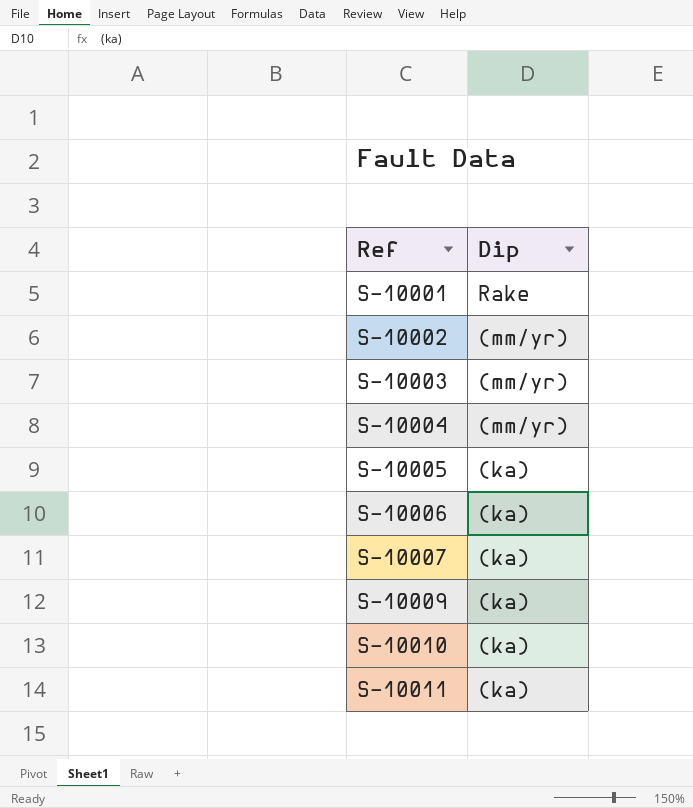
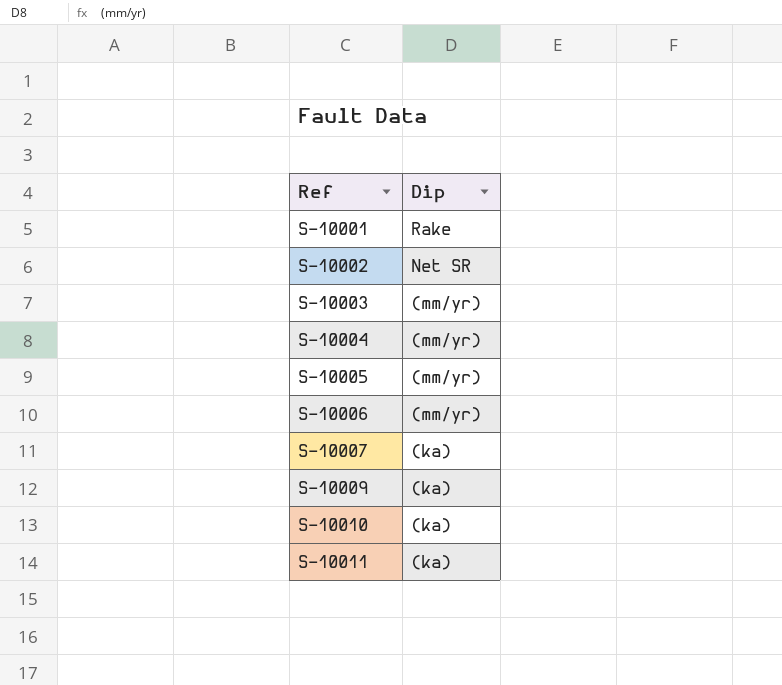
S-10002 | Dip: (mm/yr) -> Net SR
S-10005 | Dip: (ka) -> (mm/yr)
S-10006 | Dip: (ka) -> (mm/yr)

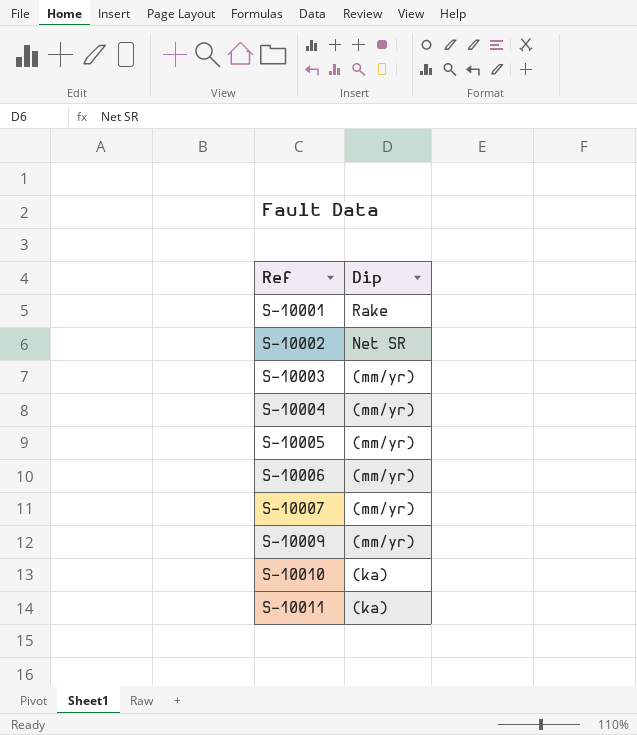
S-10007 | Dip: (ka) -> (mm/yr)
S-10009 | Dip: (ka) -> (mm/yr)

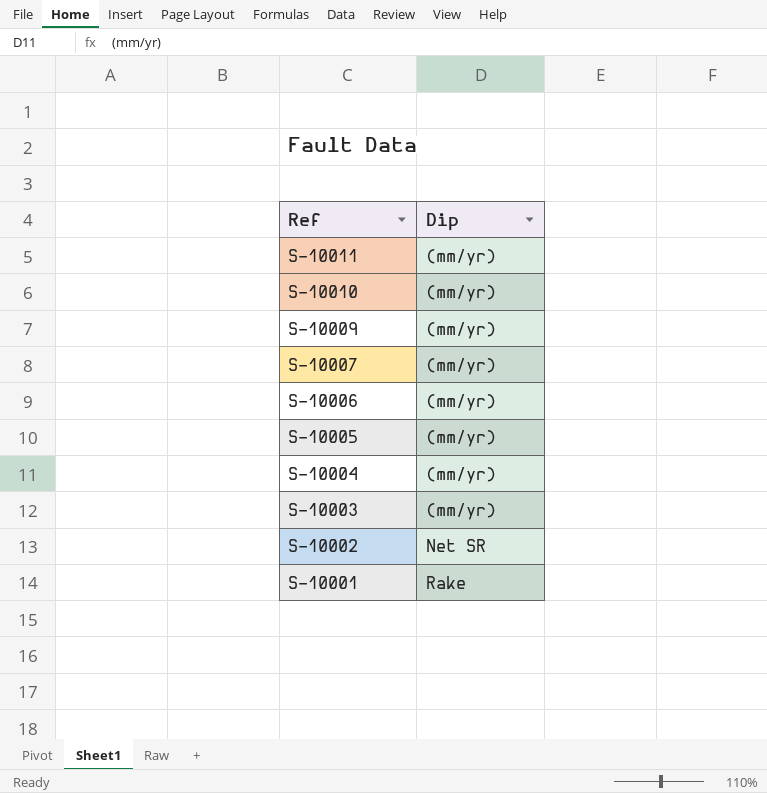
row order: Ref ascending -> Ref descending
S-10011 | Dip: (ka) -> (mm/yr)
S-10010 | Dip: (ka) -> (mm/yr)

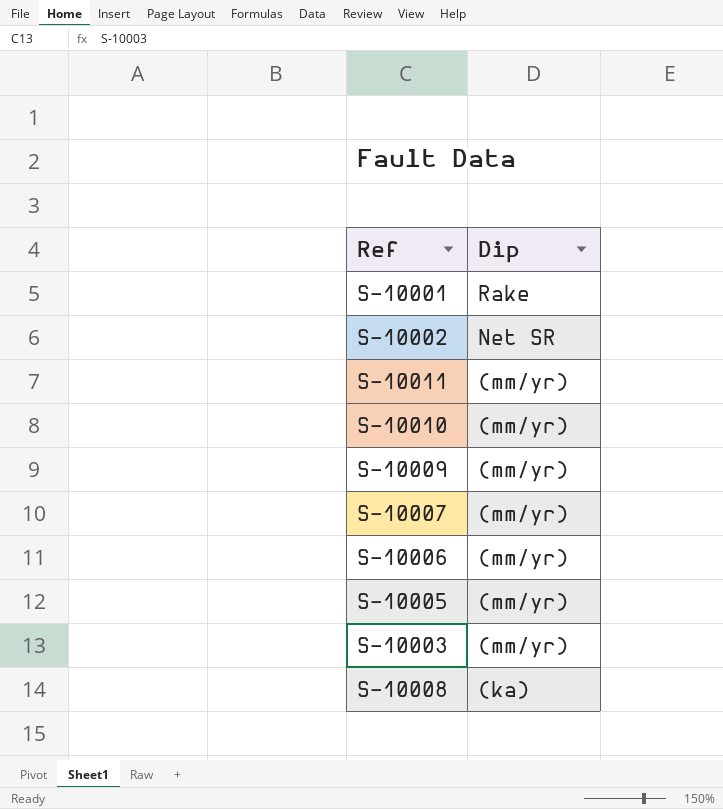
row order: Ref descending -> Dip descending
row S-10004: (mm/yr) -> none
row S-10008: none -> (ka)

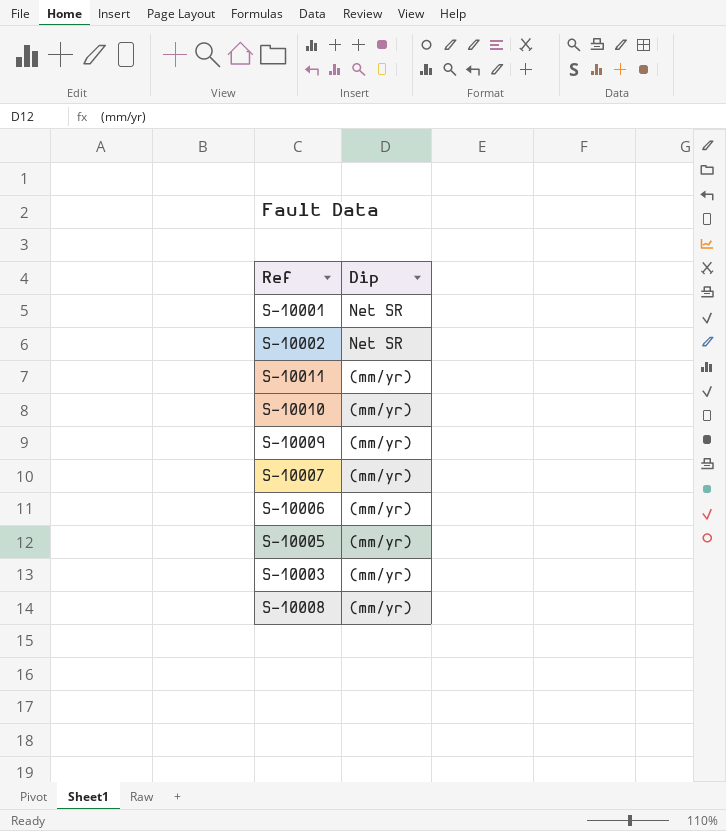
S-10001 | Dip: Rake -> Net SR
S-10008 | Dip: (ka) -> (mm/yr)

